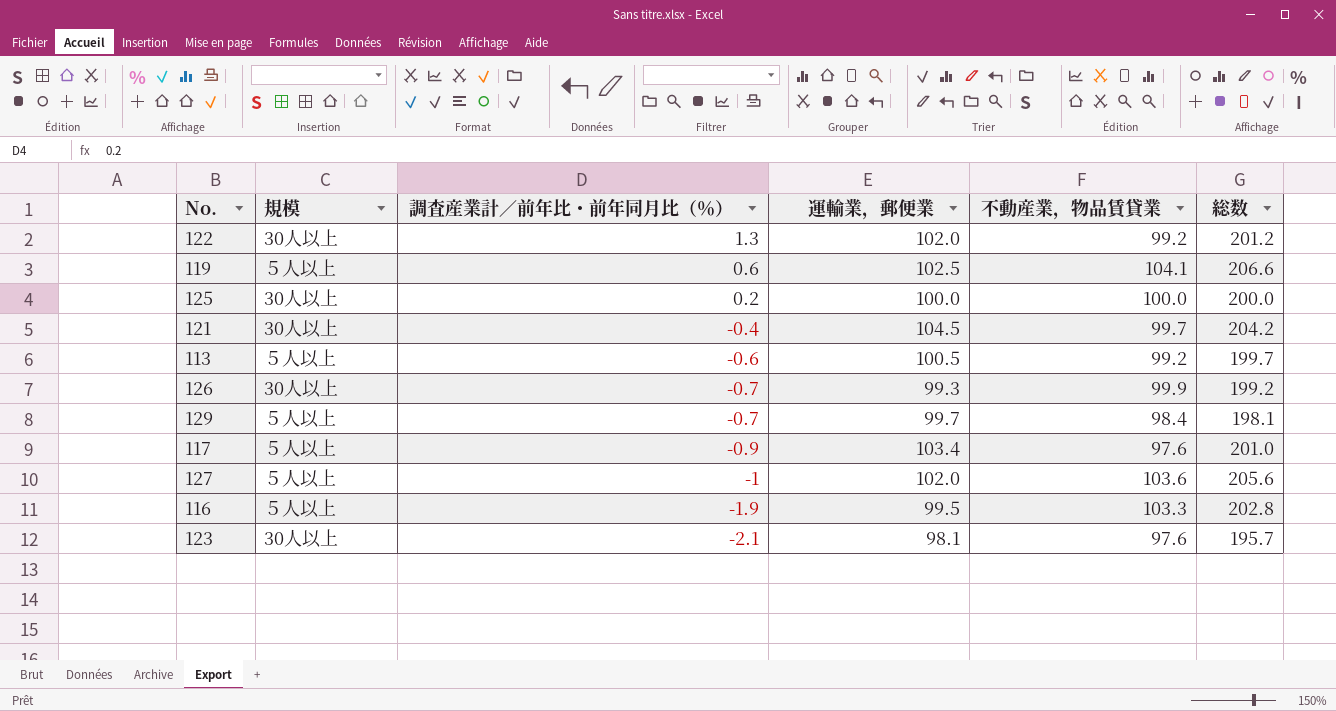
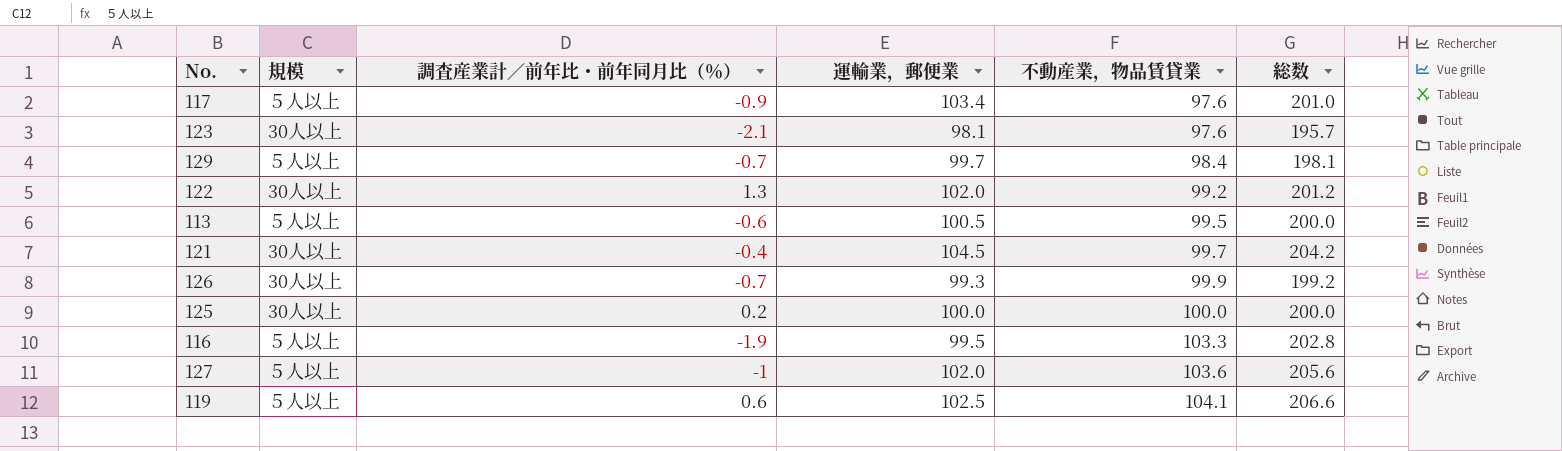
row order: 調査産業計／前年比・前年同月比（％） descending -> 不動産業，物品賃貸業 ascending
113 | 不動産業，物品賃貸業: 99.2 -> 99.5
113 | 総数: 199.7 -> 200.0

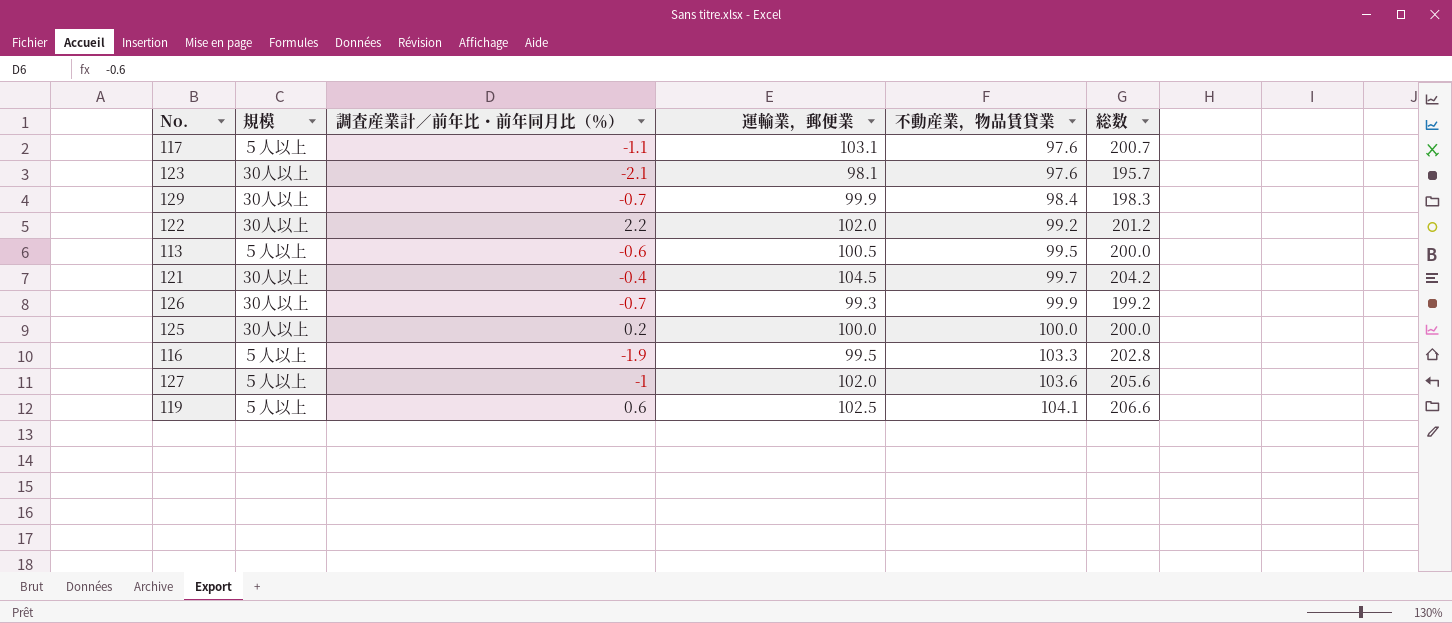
117 | 調査産業計／前年比・前年同月比（％）: -0.9 -> -1.1
117 | 運輸業，郵便業: 103.4 -> 103.1
117 | 総数: 201.0 -> 200.7
129 | 規模: ５人以上 -> 30人以上
129 | 運輸業，郵便業: 99.7 -> 99.9
129 | 総数: 198.1 -> 198.3
122 | 調査産業計／前年比・前年同月比（％）: 1.3 -> 2.2

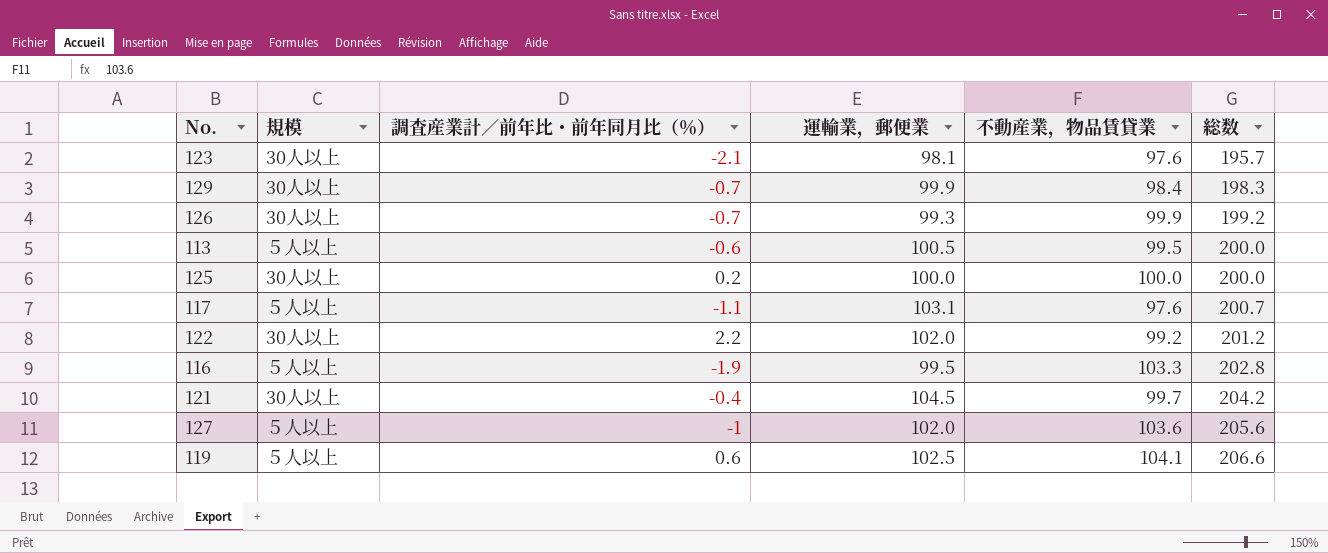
row order: 不動産業，物品賃貸業 ascending -> 総数 ascending

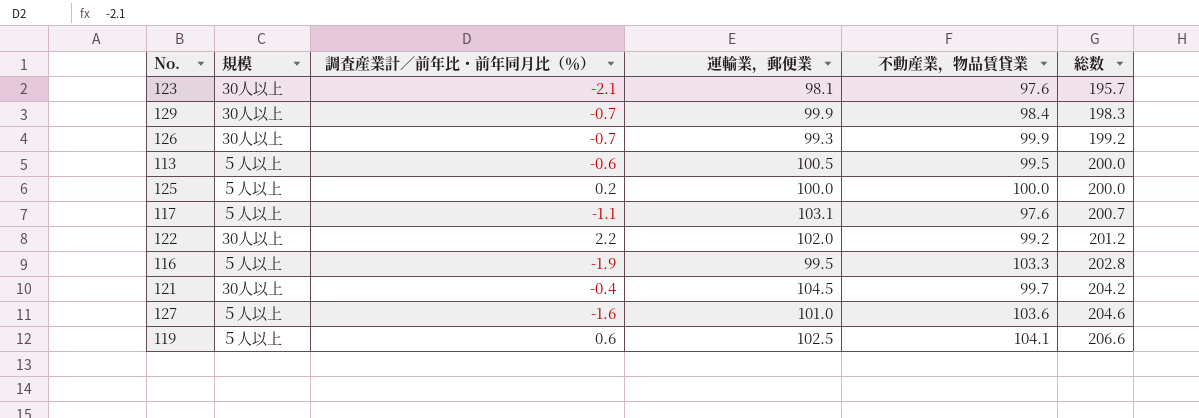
125 | 規模: 30人以上 -> ５人以上
127 | 調査産業計／前年比・前年同月比（％）: -1 -> -1.6
127 | 運輸業，郵便業: 102.0 -> 101.0
127 | 総数: 205.6 -> 204.6

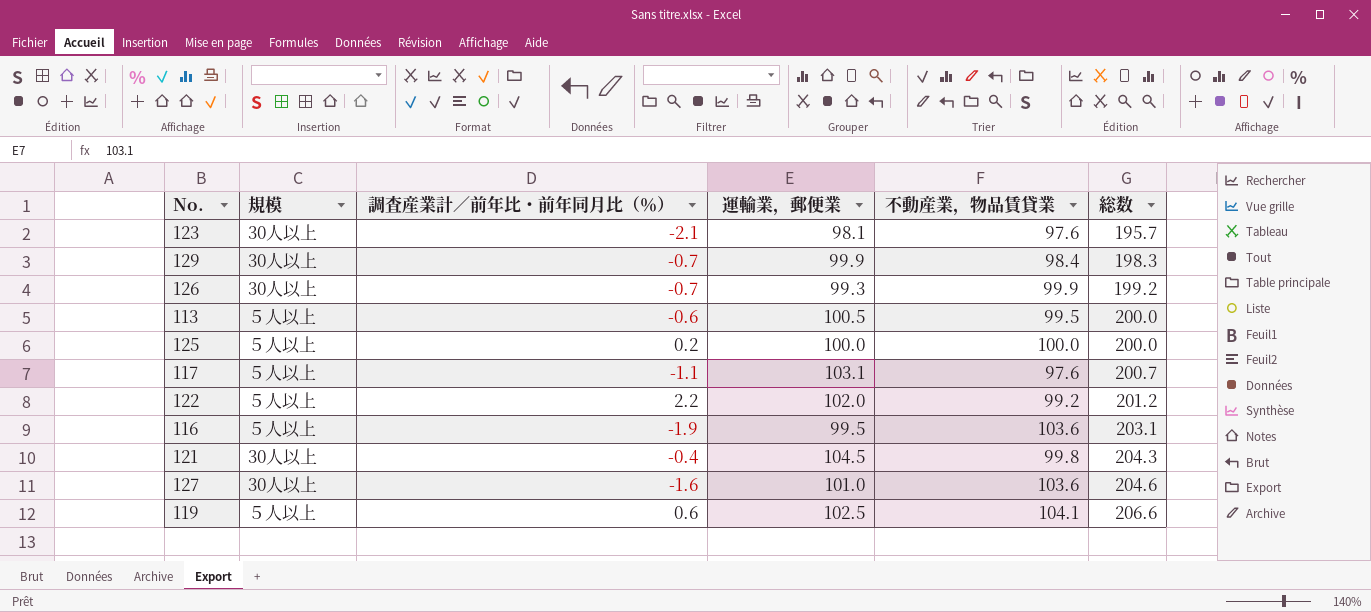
122 | 規模: 30人以上 -> ５人以上
116 | 不動産業，物品賃貸業: 103.3 -> 103.6
116 | 総数: 202.8 -> 203.1
121 | 不動産業，物品賃貸業: 99.7 -> 99.8
121 | 総数: 204.2 -> 204.3
127 | 規模: ５人以上 -> 30人以上

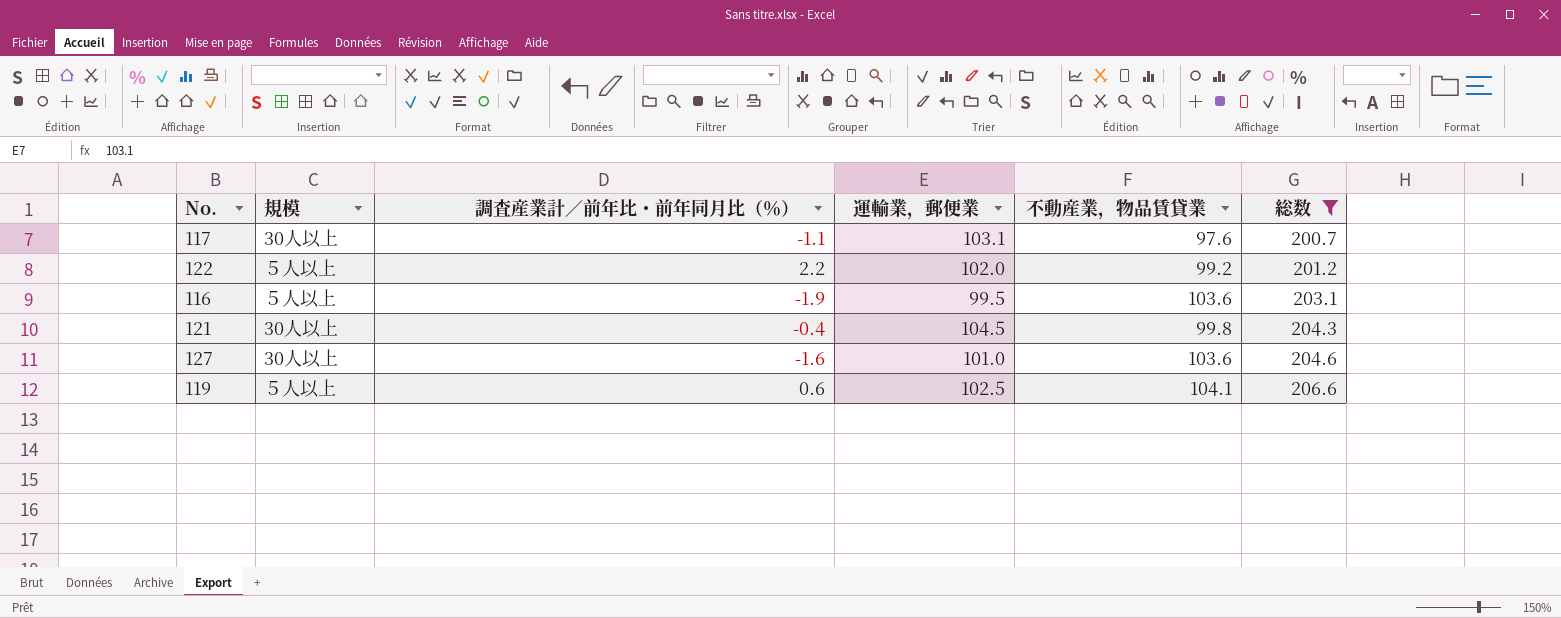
filter: none -> 総数 >= 200.7
117 | 規模: ５人以上 -> 30人以上

